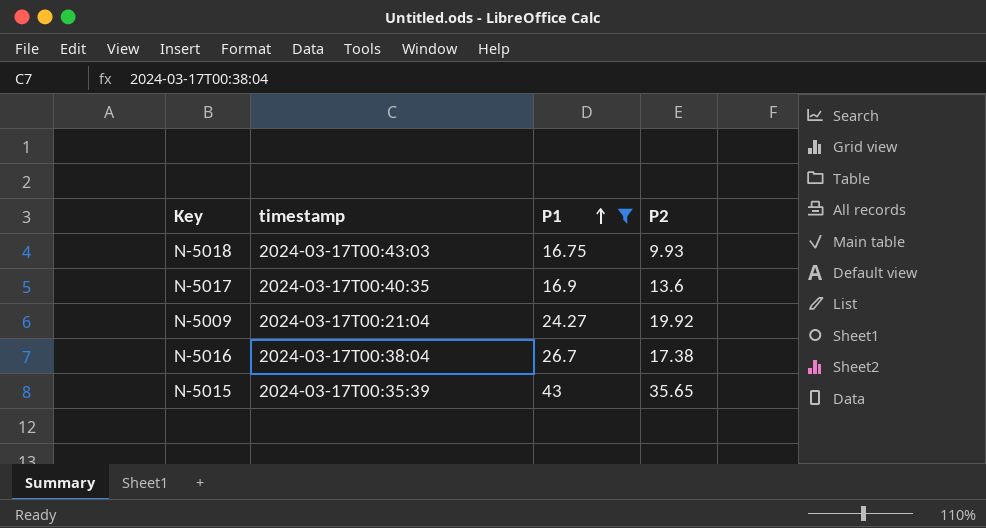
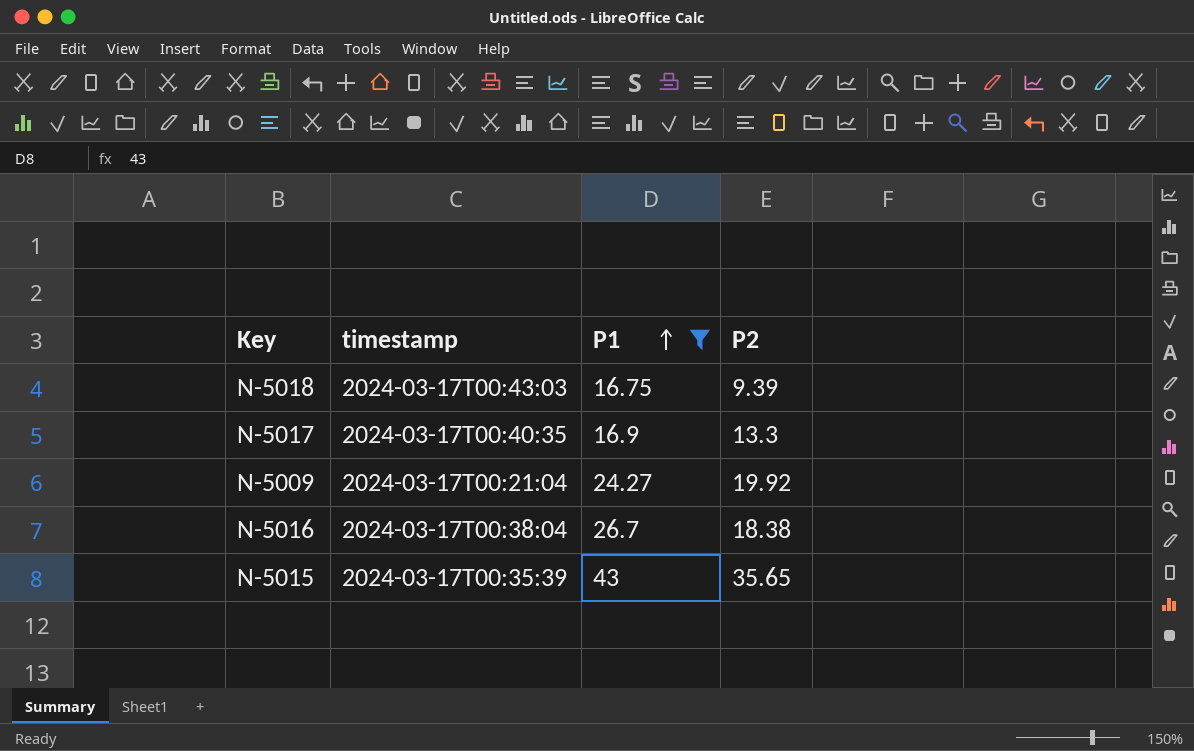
N-5018 | P2: 9.93 -> 9.39
N-5017 | P2: 13.6 -> 13.3
N-5016 | P2: 17.38 -> 18.38

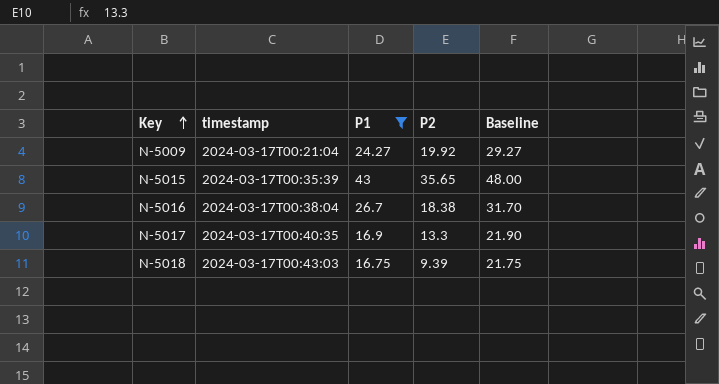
row order: P1 ascending -> Key ascending
column Baseline | formula: none -> [P1] + 5

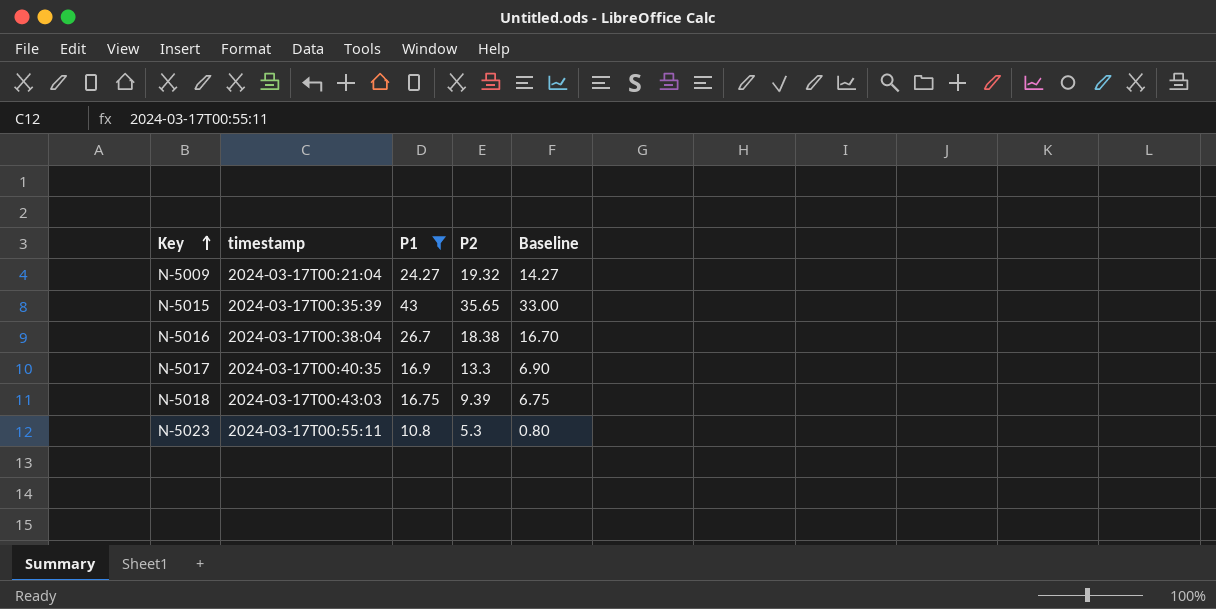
column Baseline | formula: [P1] + 5 -> [P1] - 10
N-5009 | P2: 19.92 -> 19.32
row N-5023: none -> 2024-03-17T00:55:11 | 10.8 | 5.3 | 0.80

